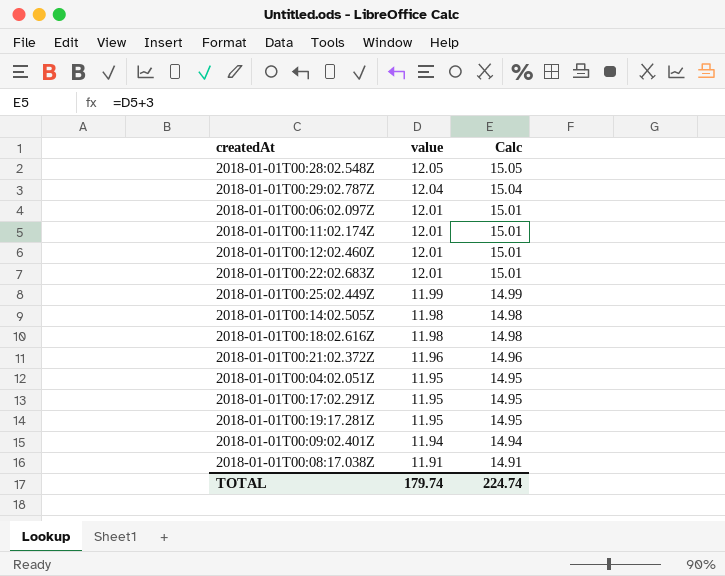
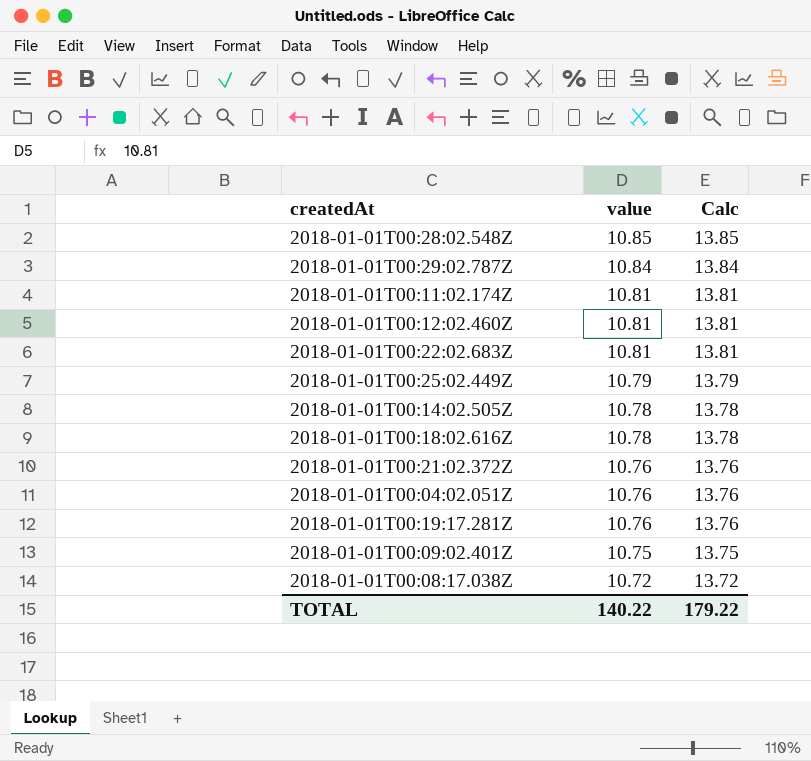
row 2018-01-01T00:06:02.097Z: 12.01 | 15.01 -> none
row 2018-01-01T00:17:02.291Z: 11.95 | 14.95 -> none
2018-01-01T00:28:02.548Z | value: 12.05 -> 10.85
2018-01-01T00:28:02.548Z | Calc: 15.05 -> 13.85
2018-01-01T00:29:02.787Z | value: 12.04 -> 10.84
2018-01-01T00:29:02.787Z | Calc: 15.04 -> 13.84
2018-01-01T00:11:02.174Z | value: 12.01 -> 10.81
2018-01-01T00:11:02.174Z | Calc: 15.01 -> 13.81
2018-01-01T00:12:02.460Z | value: 12.01 -> 10.81
2018-01-01T00:12:02.460Z | Calc: 15.01 -> 13.81
2018-01-01T00:22:02.683Z | value: 12.01 -> 10.81
2018-01-01T00:22:02.683Z | Calc: 15.01 -> 13.81
2018-01-01T00:25:02.449Z | value: 11.99 -> 10.79
2018-01-01T00:25:02.449Z | Calc: 14.99 -> 13.79
2018-01-01T00:14:02.505Z | value: 11.98 -> 10.78
2018-01-01T00:14:02.505Z | Calc: 14.98 -> 13.78
2018-01-01T00:18:02.616Z | value: 11.98 -> 10.78
2018-01-01T00:18:02.616Z | Calc: 14.98 -> 13.78
2018-01-01T00:21:02.372Z | value: 11.96 -> 10.76
2018-01-01T00:21:02.372Z | Calc: 14.96 -> 13.76
2018-01-01T00:04:02.051Z | value: 11.95 -> 10.76
2018-01-01T00:04:02.051Z | Calc: 14.95 -> 13.76
2018-01-01T00:19:17.281Z | value: 11.95 -> 10.76
2018-01-01T00:19:17.281Z | Calc: 14.95 -> 13.76
2018-01-01T00:09:02.401Z | value: 11.94 -> 10.75
2018-01-01T00:09:02.401Z | Calc: 14.94 -> 13.75
2018-01-01T00:08:17.038Z | value: 11.91 -> 10.72
2018-01-01T00:08:17.038Z | Calc: 14.91 -> 13.72
TOTAL | value: 179.74 -> 140.22
TOTAL | Calc: 224.74 -> 179.22

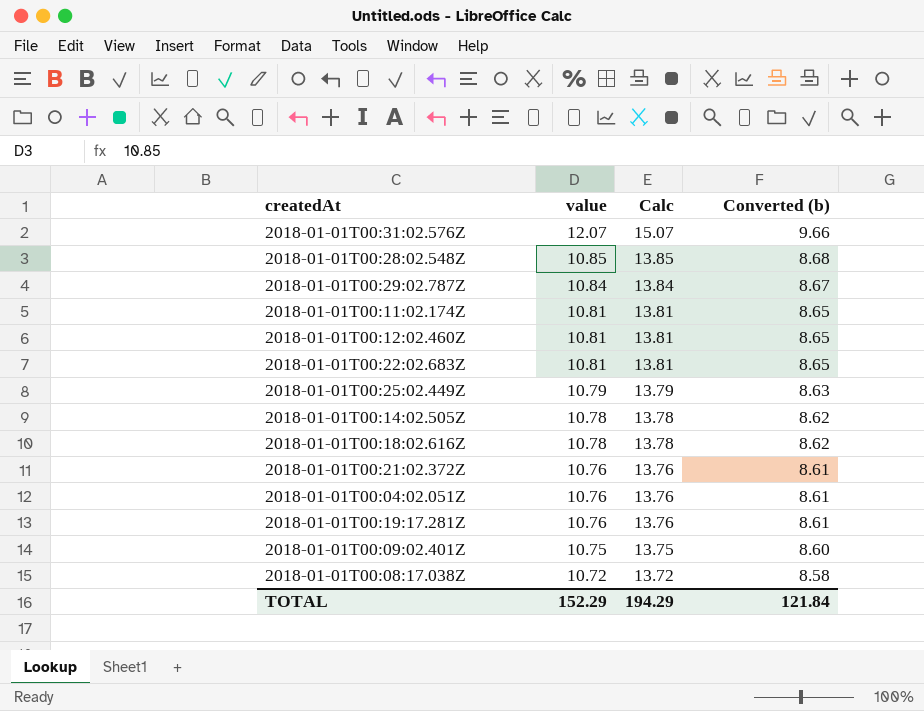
column Converted (b) | formula: none -> [value] * 0.8
row 2018-01-01T00:31:02.576Z: none -> 12.07 | 15.07 | 9.66
TOTAL | value: 140.22 -> 152.29
TOTAL | Calc: 179.22 -> 194.29

